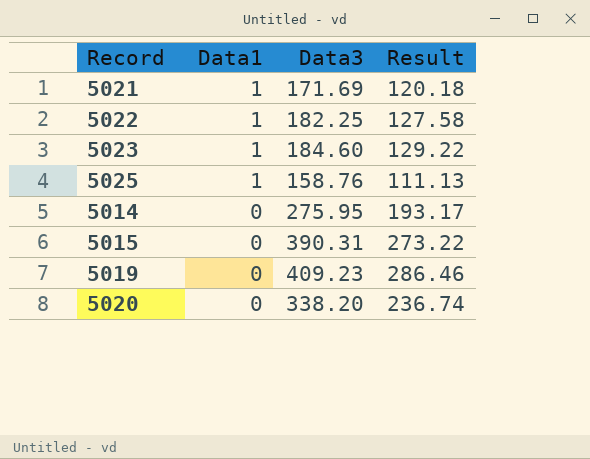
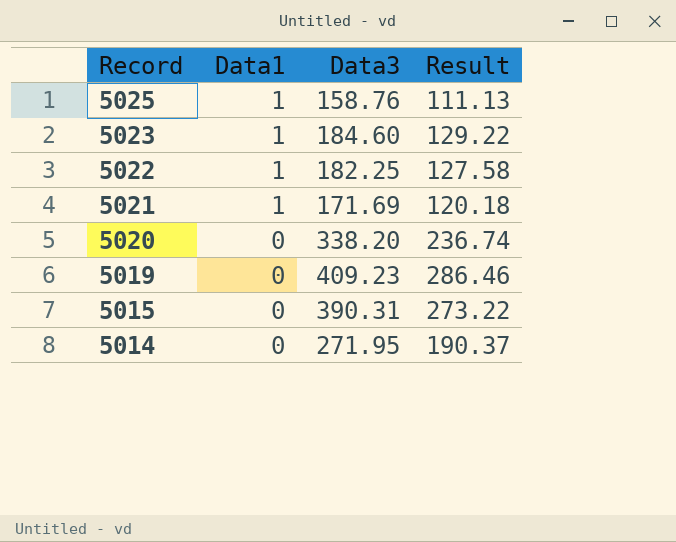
row order: Data1 descending -> Record descending
5014 | Data3: 275.95 -> 271.95
5014 | Result: 193.17 -> 190.37

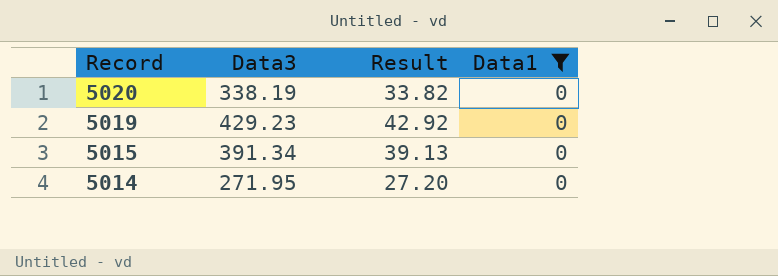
filter: none -> Data1 = 0
column Result | formula: [Data3] * 0.7 -> [Data3] * 0.1
column Data1 | position: 2 -> 4
5020 | Data3: 338.20 -> 338.19
5019 | Data3: 409.23 -> 429.23
5015 | Data3: 390.31 -> 391.34

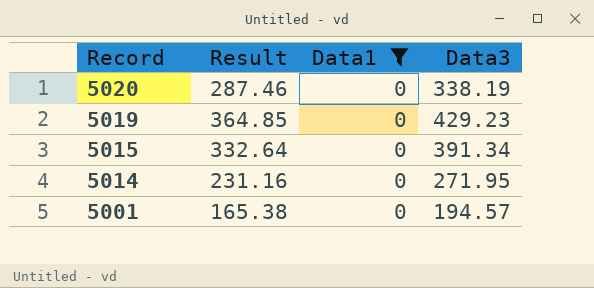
column Result | formula: [Data3] * 0.1 -> [Data3] * 0.85
column Data3 | position: 2 -> 4
row 5001: none -> 165.38 | 0 | 194.57

